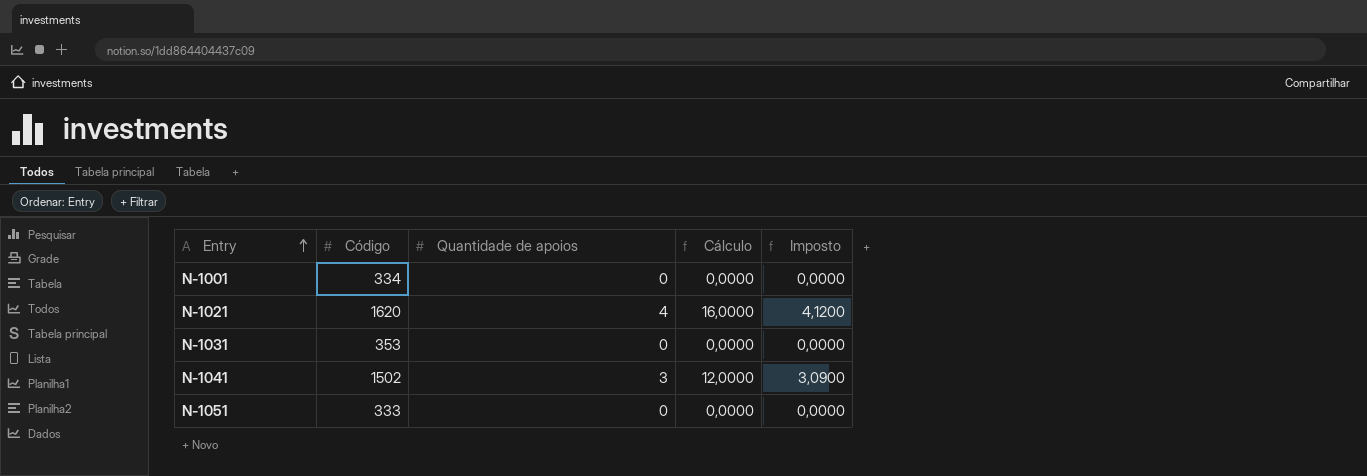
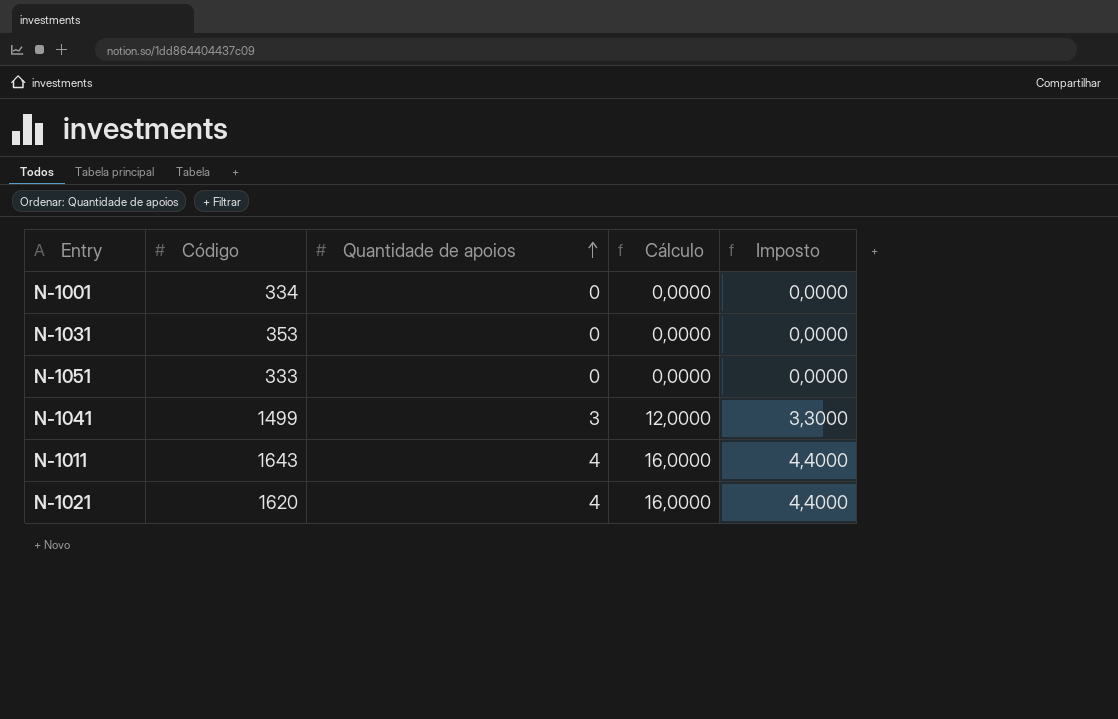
row order: Entry ascending -> Quantidade de apoios ascending
column Imposto | formula: [Quantidade de apoios] * 1,03 -> [Quantidade de apoios] * 1,1
N-1041 | Código: 1502 -> 1499
row N-1011: none -> 1643 | 4 | 16,0000 | 4,4000

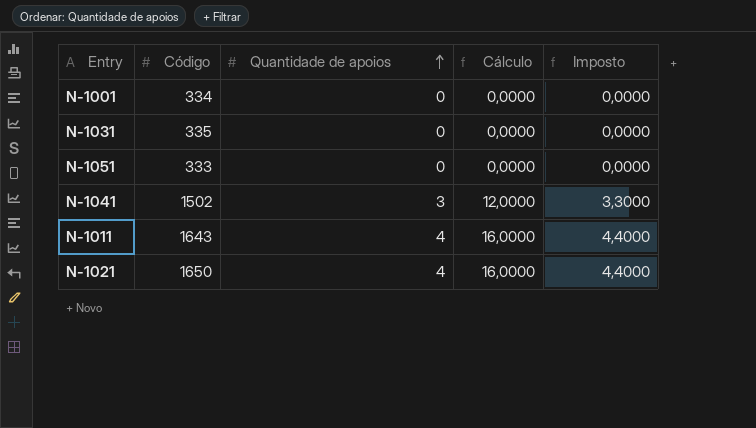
N-1031 | Código: 353 -> 335
N-1041 | Código: 1499 -> 1502
N-1021 | Código: 1620 -> 1650

